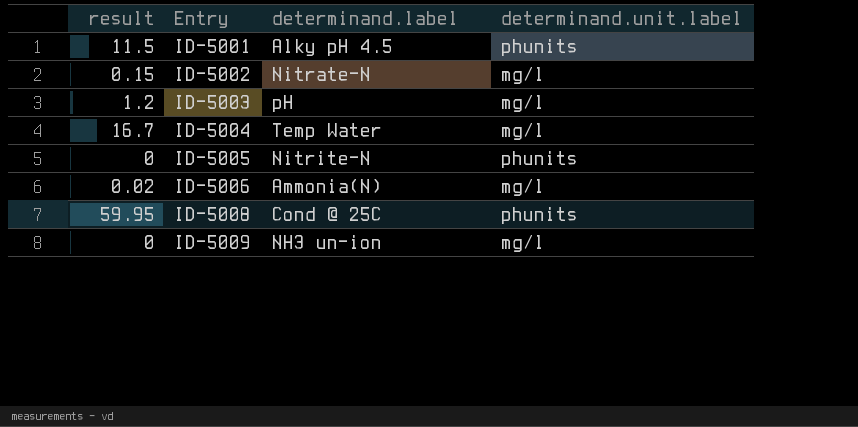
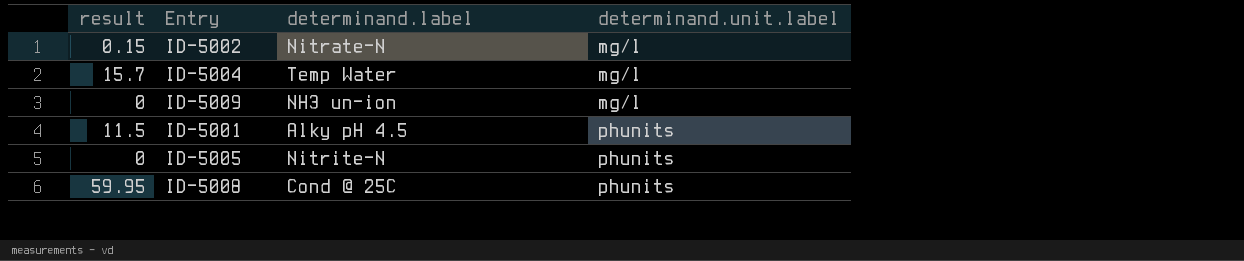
row order: Entry ascending -> determinand.unit.label ascending
row ID-5003: 1.2 | pH | mg/l -> none
row ID-5006: 0.02 | Ammonia(N) | mg/l -> none
ID-5004 | result: 16.7 -> 15.7

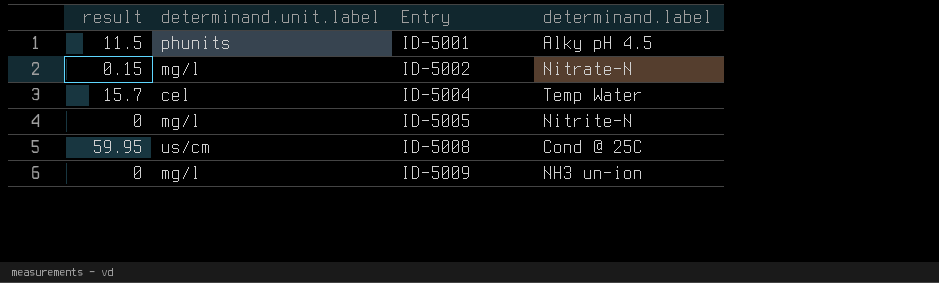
row order: determinand.unit.label ascending -> Entry ascending
column determinand.unit.label | position: 4 -> 2
ID-5004 | determinand.unit.label: mg/l -> cel
ID-5005 | determinand.unit.label: phunits -> mg/l
ID-5008 | determinand.unit.label: phunits -> us/cm

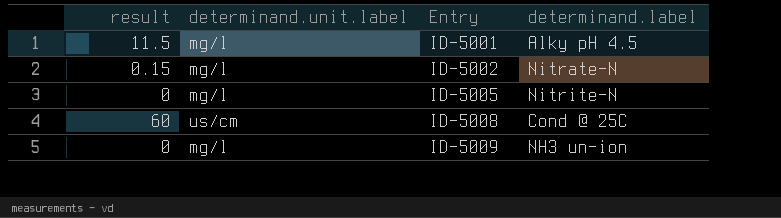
row ID-5004: 15.7 | cel | Temp Water -> none
ID-5001 | determinand.unit.label: phunits -> mg/l
ID-5008 | result: 59.95 -> 60

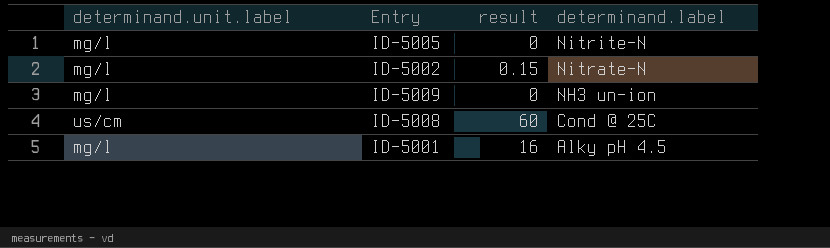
row order: Entry ascending -> determinand.label descending
column result | position: 1 -> 3
ID-5001 | result: 11.5 -> 16

